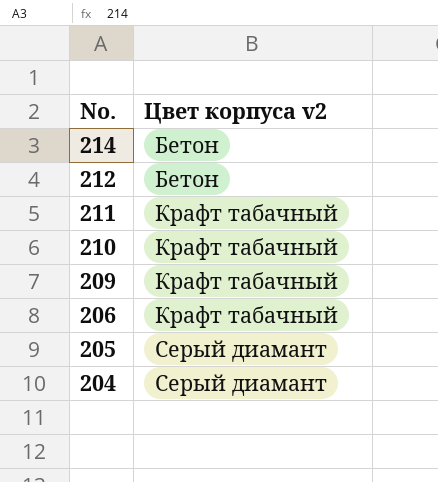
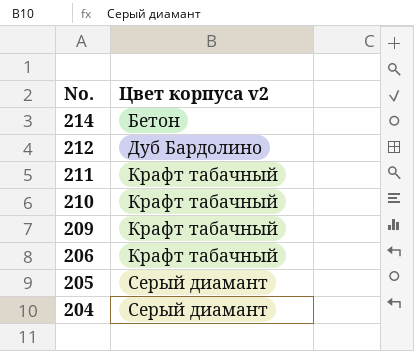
212 | Цвет корпуса v2: Бетон -> Дуб Бардолино

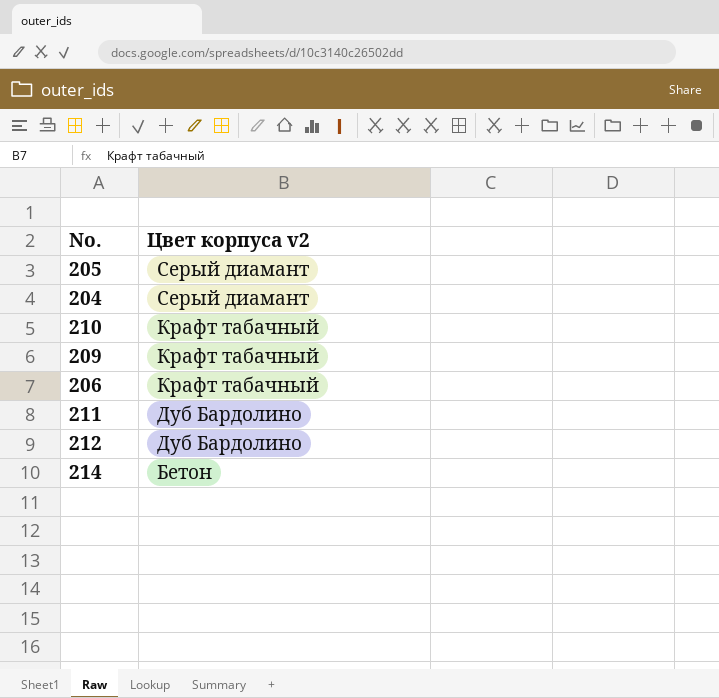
row order: No. descending -> Цвет корпуса v2 descending
211 | Цвет корпуса v2: Крафт табачный -> Дуб Бардолино

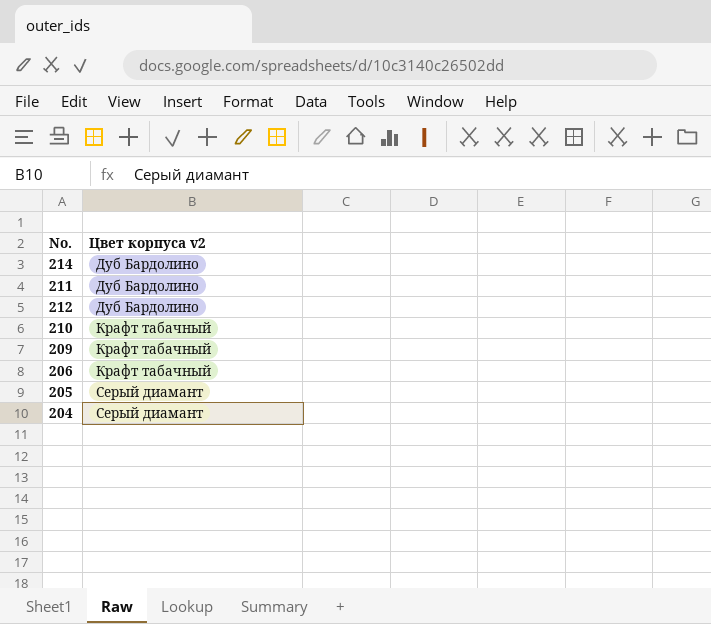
row order: Цвет корпуса v2 descending -> Цвет корпуса v2 ascending
214 | Цвет корпуса v2: Бетон -> Дуб Бардолино

